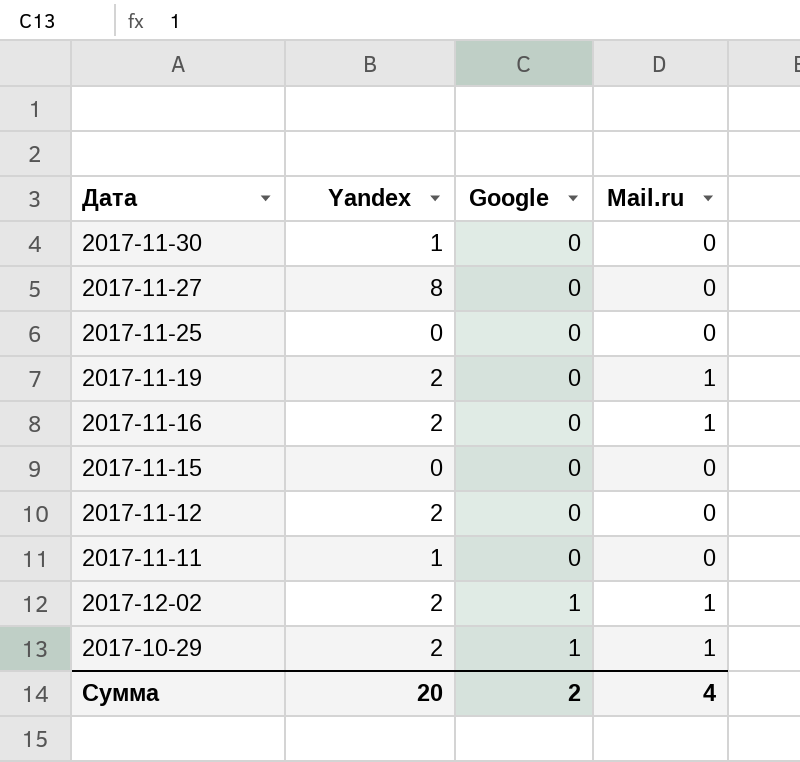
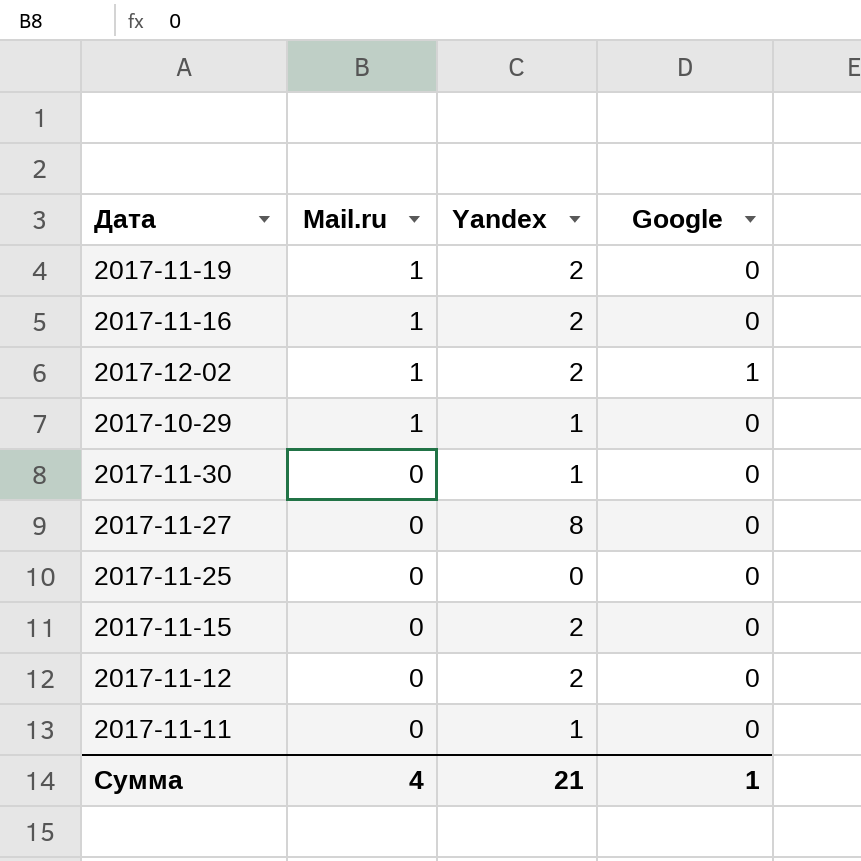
row order: Google ascending -> Mail.ru descending
column Mail.ru | position: 4 -> 2
2017-10-29 | Yandex: 2 -> 1
2017-10-29 | Google: 1 -> 0
2017-11-15 | Yandex: 0 -> 2
Сумма | Yandex: 20 -> 21
Сумма | Google: 2 -> 1

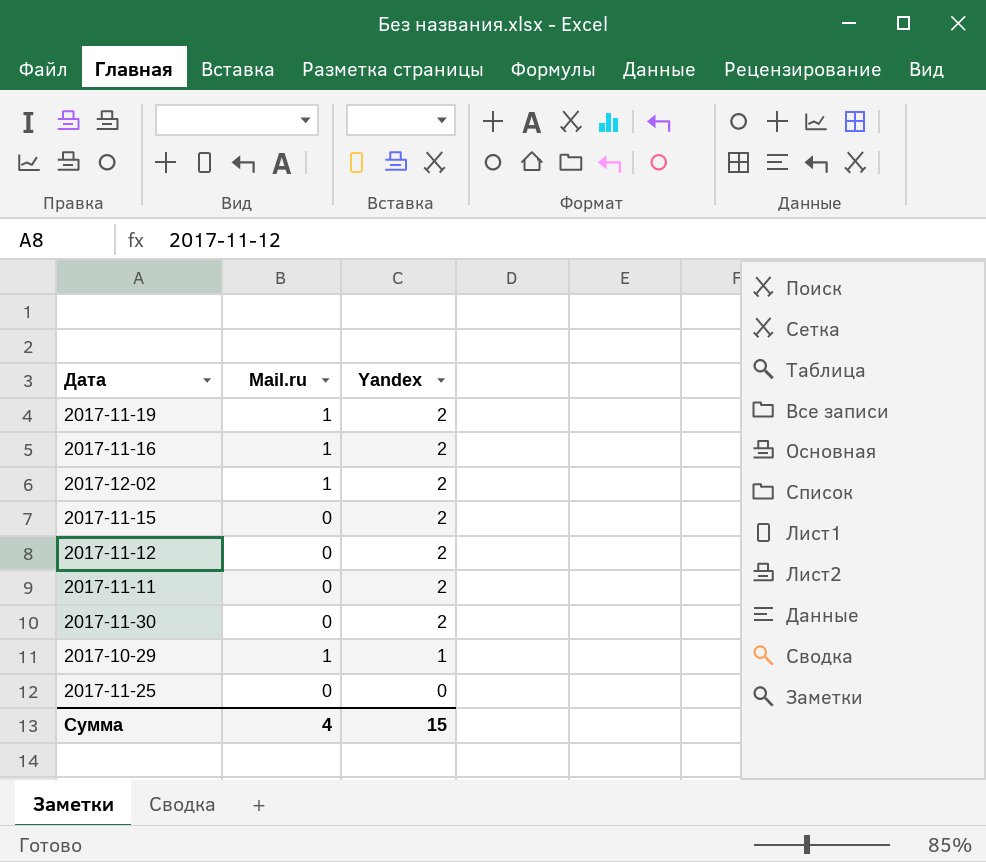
row order: Mail.ru descending -> Yandex descending
column Google | position: 4 -> none
row 2017-11-27: 0 | 8 | 0 -> none
2017-11-11 | Yandex: 1 -> 2
2017-11-30 | Yandex: 1 -> 2
Сумма | Yandex: 21 -> 15

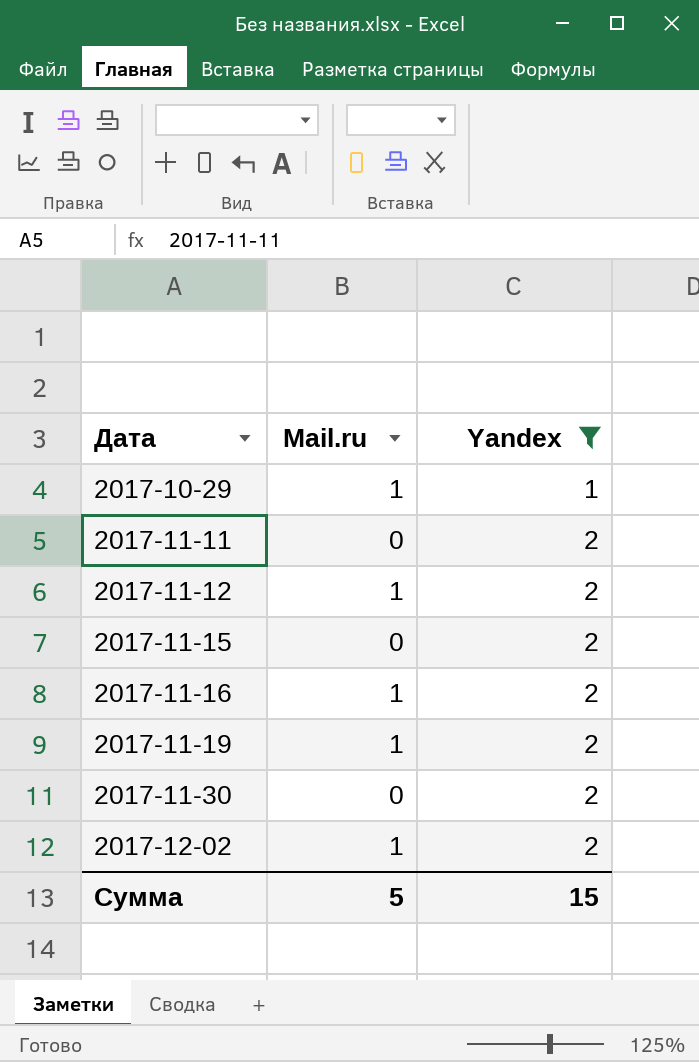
filter: none -> Yandex != 0
row order: Yandex descending -> Дата ascending
2017-11-12 | Mail.ru: 0 -> 1
Сумма | Mail.ru: 4 -> 5

